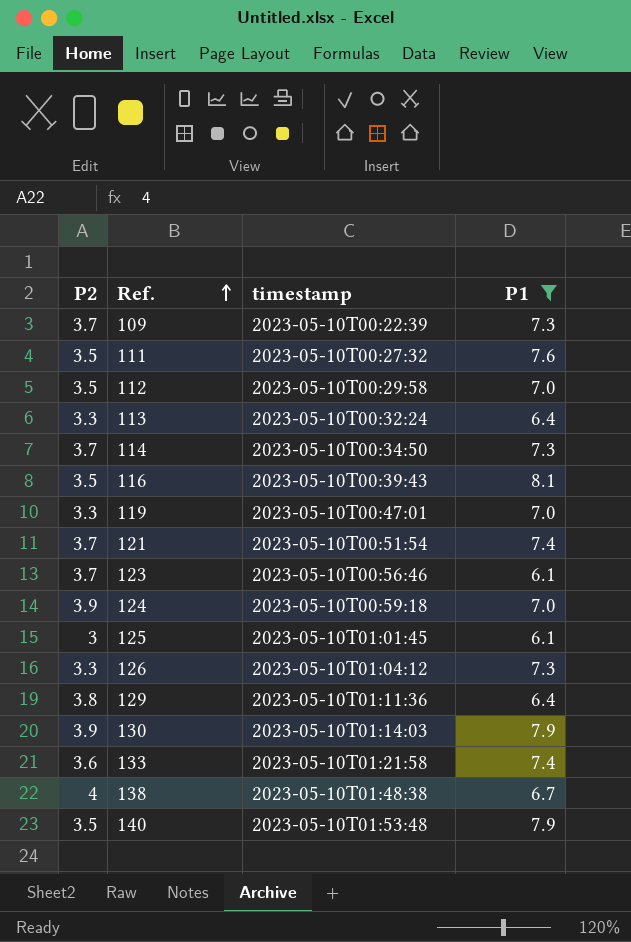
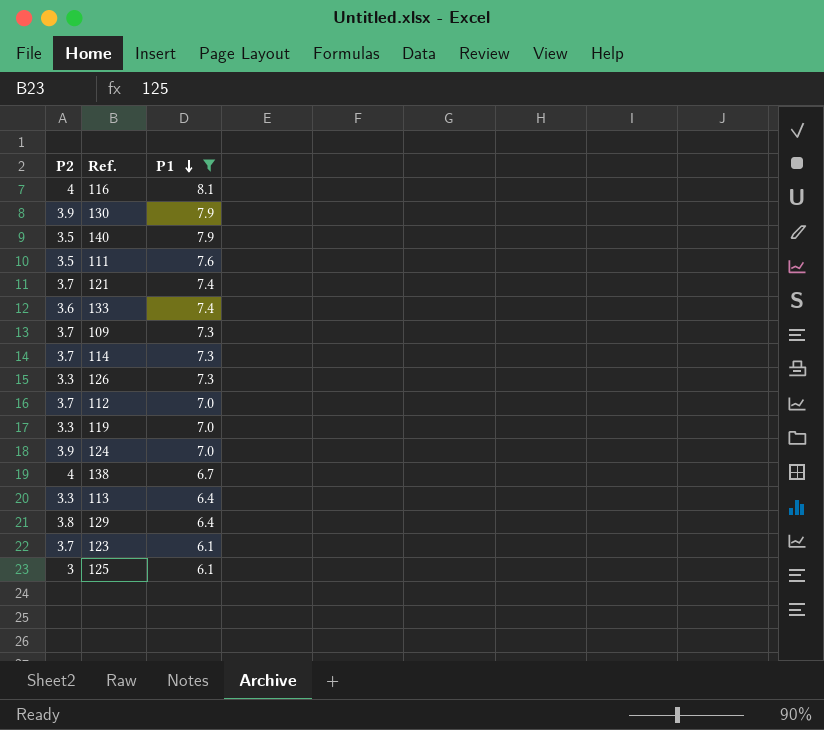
row order: Ref. ascending -> P1 descending
column timestamp | position: 3 -> none
116 | P2: 3.5 -> 4
112 | P2: 3.5 -> 3.7

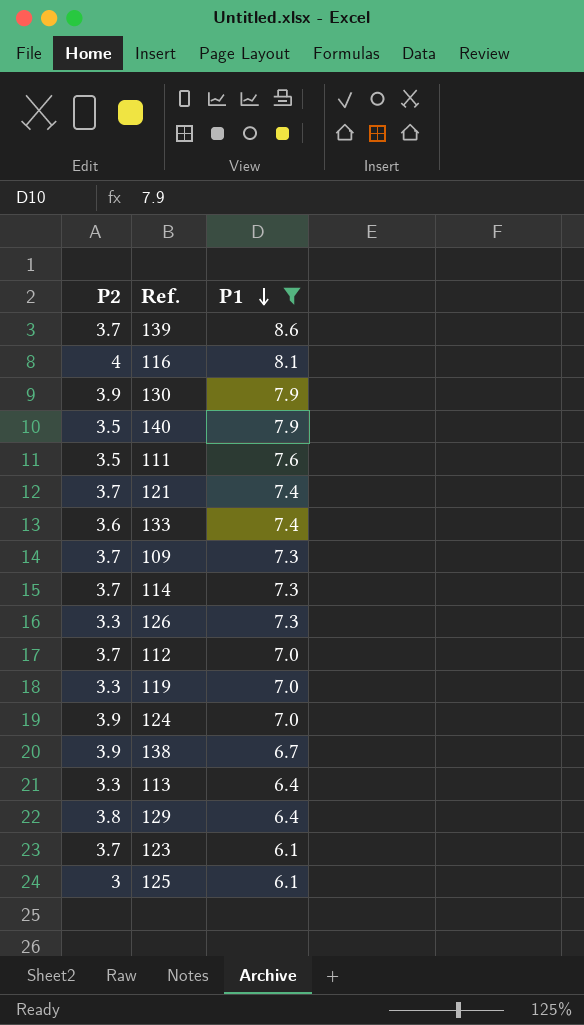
row 139: none -> 3.7 | 8.6
138 | P2: 4 -> 3.9

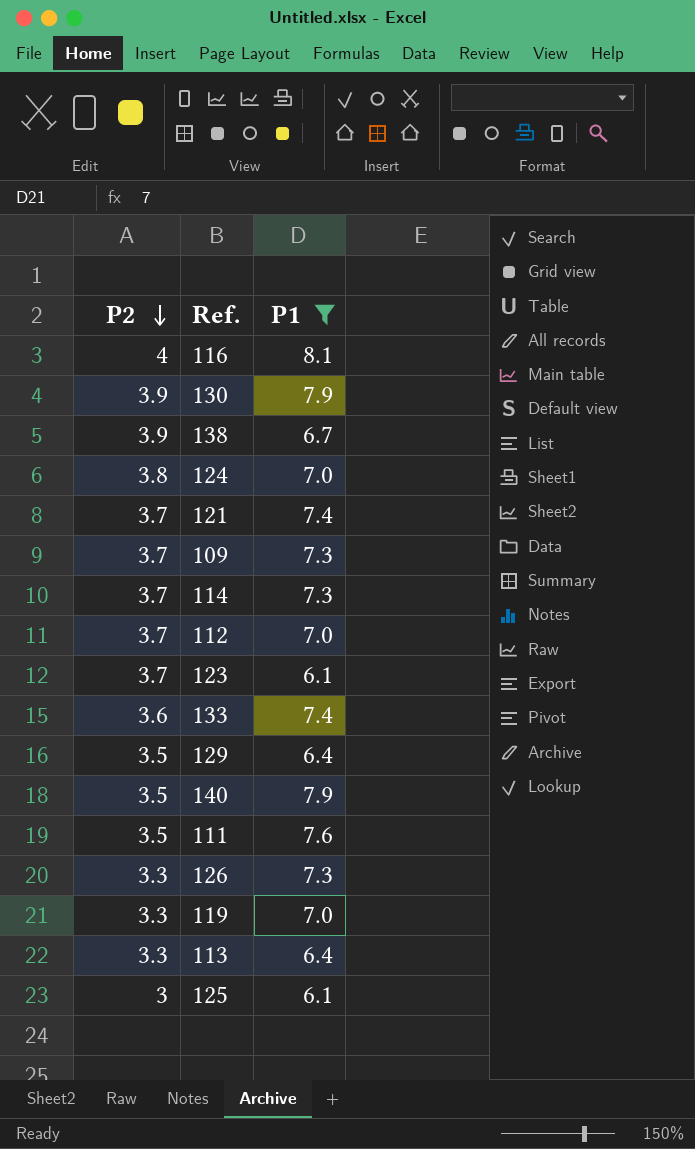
row order: P1 descending -> P2 descending
row 139: 3.7 | 8.6 -> none
124 | P2: 3.9 -> 3.8
129 | P2: 3.8 -> 3.5

